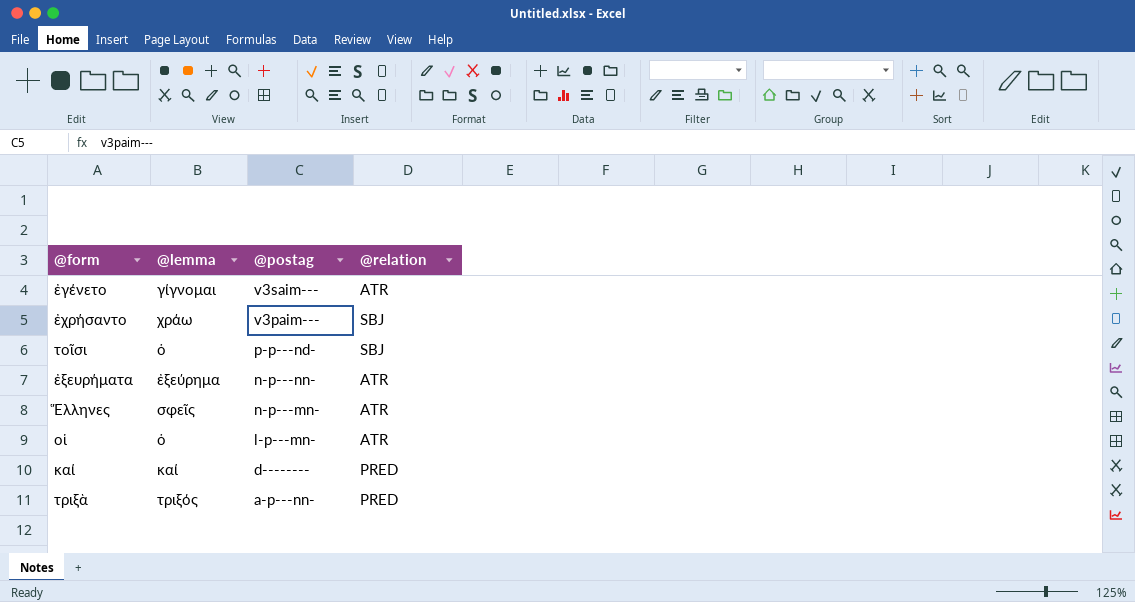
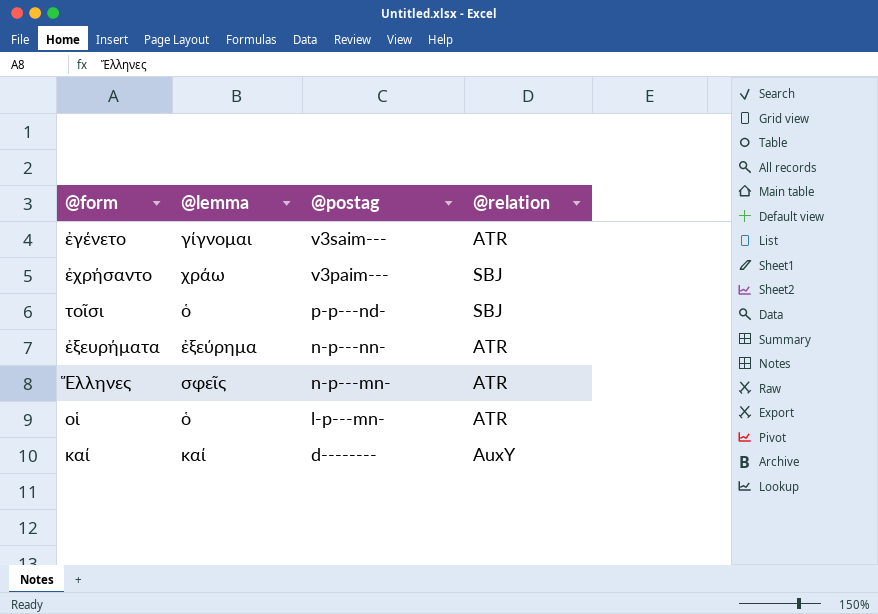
row τριξὰ: τριξός | a-p---nn- | PRED -> none
καί | @relation: PRED -> AuxY

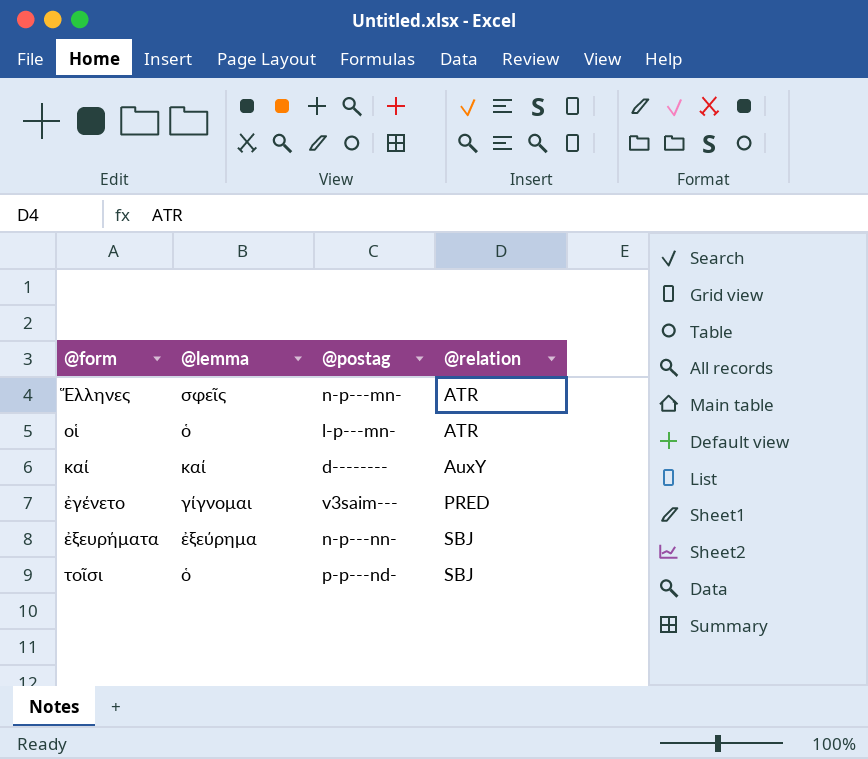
row order: @postag descending -> @relation ascending
row ἐχρήσαντο: χράω | v3paim--- | SBJ -> none
ἐγένετο | @relation: ATR -> PRED
ἐξευρήματα | @relation: ATR -> SBJ

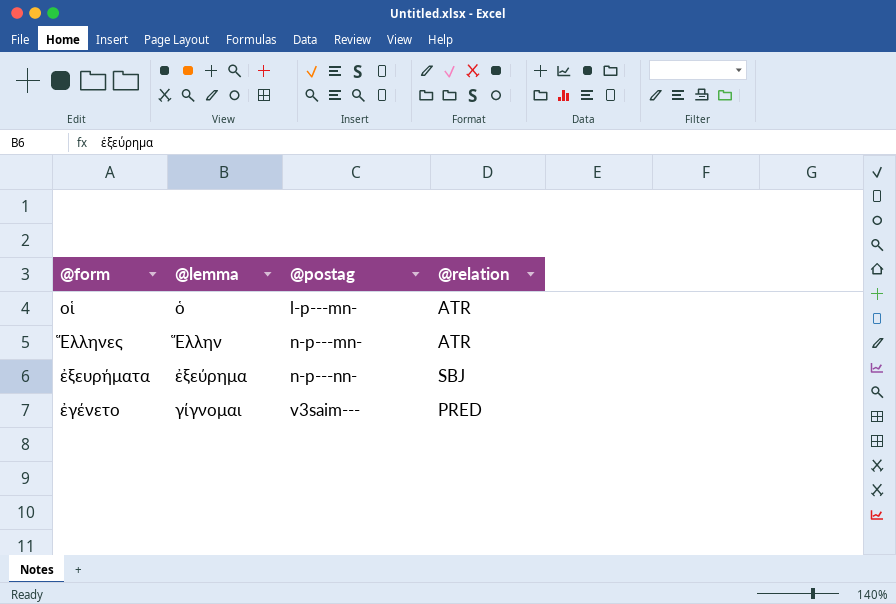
row order: @relation ascending -> @postag ascending
row καί: καί | d-------- | AuxY -> none
row τοῖσι: ὁ | p-p---nd- | SBJ -> none
Ἕλληνες | @lemma: σφεῖς -> Ἕλλην

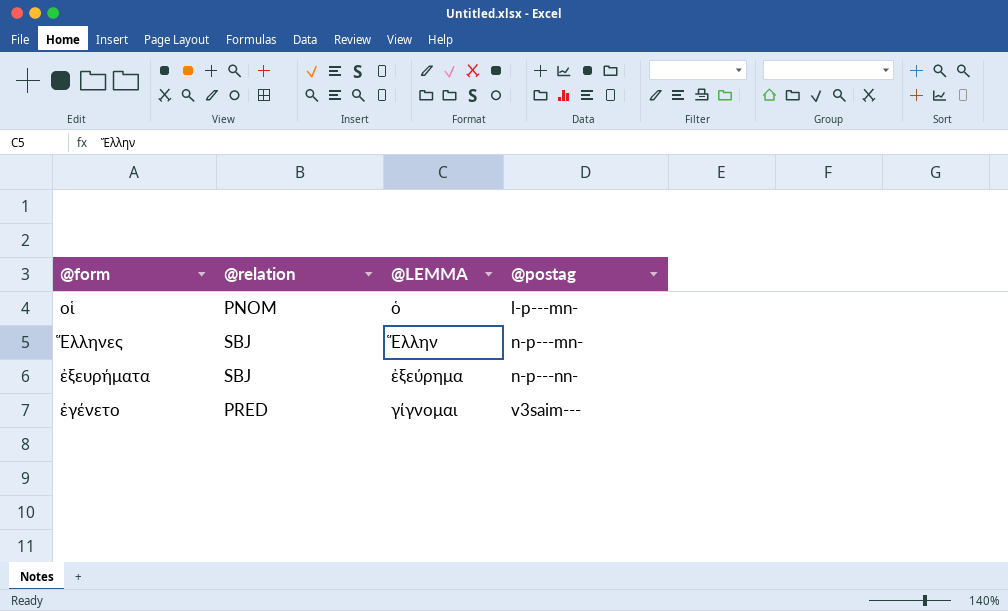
column @relation | position: 4 -> 2
column name: @lemma -> @LEMMA
οἱ | @relation: ATR -> PNOM
Ἕλληνες | @relation: ATR -> SBJ

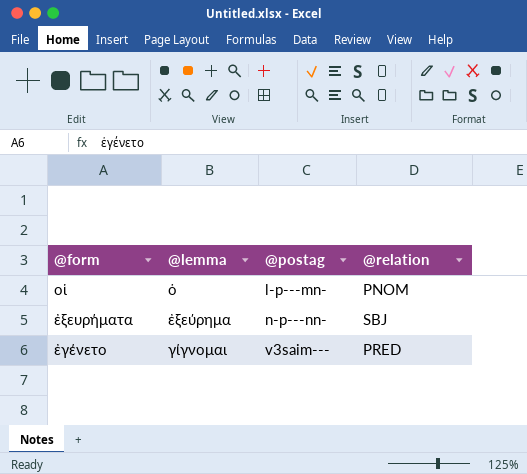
column name: @LEMMA -> @lemma
column @relation | position: 2 -> 4
row Ἕλληνες: SBJ | Ἕλλην | n-p---mn- -> none

